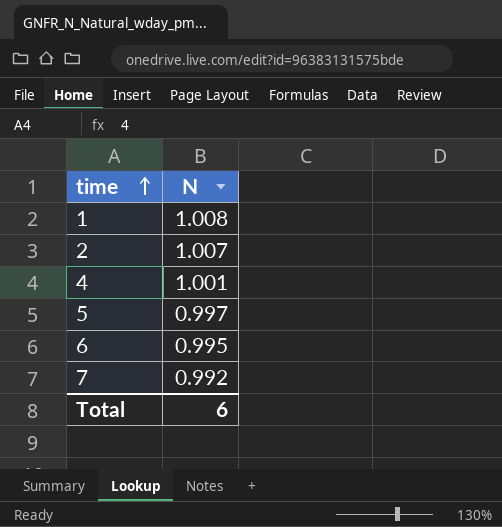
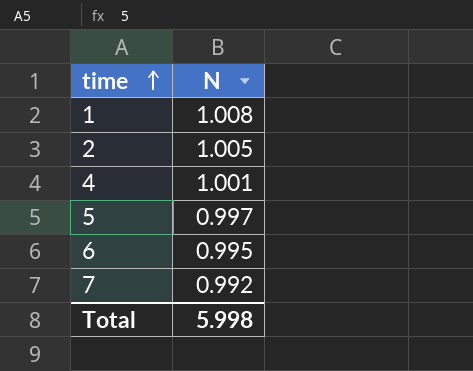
2 | N: 1.007 -> 1.005
Total | N: 6 -> 5.998

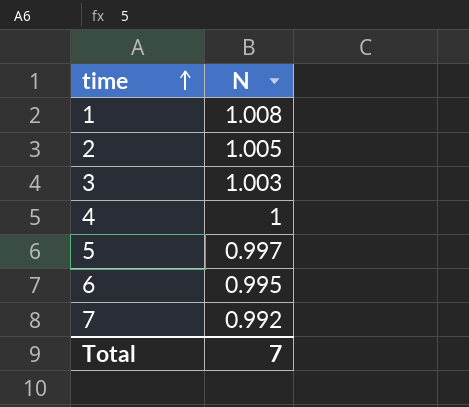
row 3: none -> 1.003
4 | N: 1.001 -> 1
Total | N: 5.998 -> 7

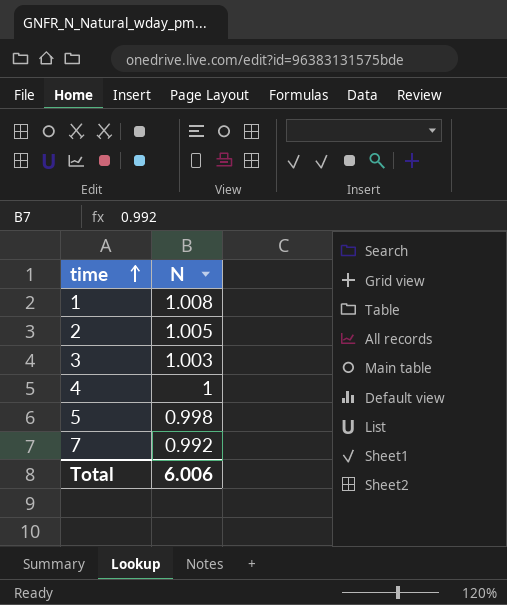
row 6: 0.995 -> none
5 | N: 0.997 -> 0.998
Total | N: 7 -> 6.006

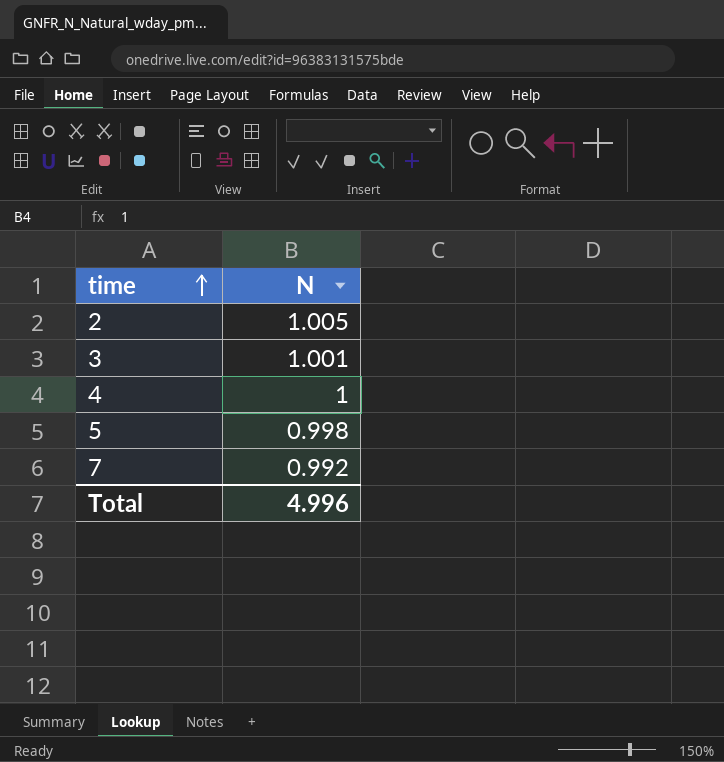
row 1: 1.008 -> none
3 | N: 1.003 -> 1.001
Total | N: 6.006 -> 4.996

